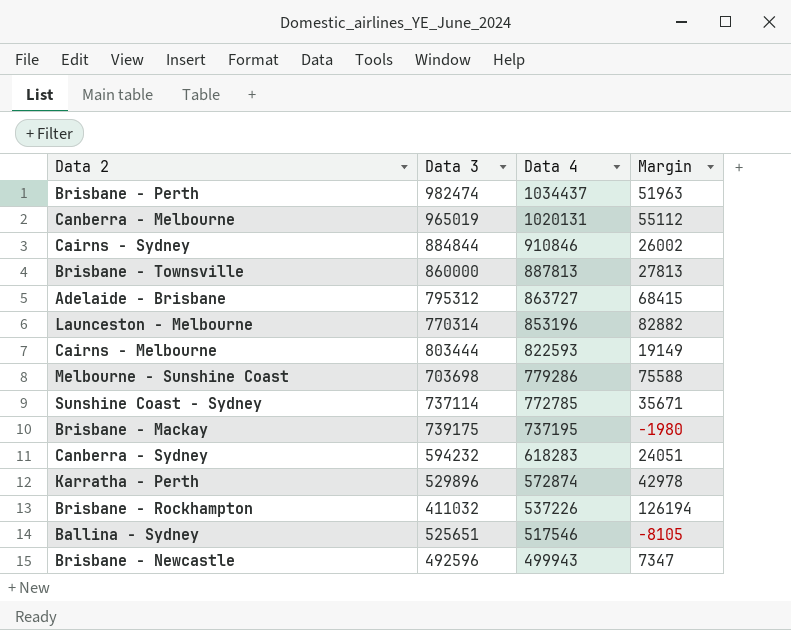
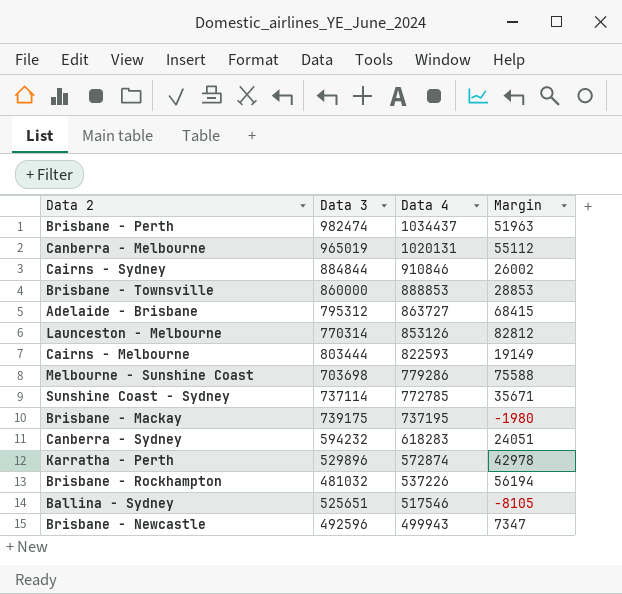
Brisbane - Townsville | Data 4: 887813 -> 888853
Brisbane - Townsville | Margin: 27813 -> 28853
Launceston - Melbourne | Data 4: 853196 -> 853126
Launceston - Melbourne | Margin: 82882 -> 82812
Brisbane - Rockhampton | Data 3: 411032 -> 481032
Brisbane - Rockhampton | Margin: 126194 -> 56194

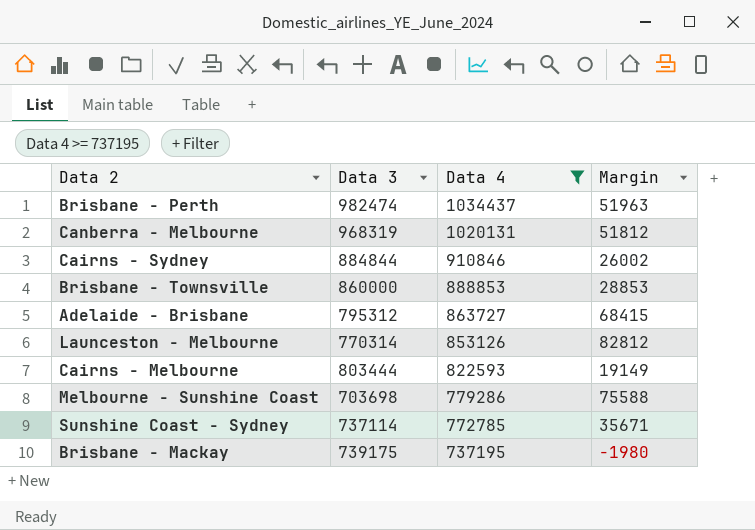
filter: none -> Data 4 >= 737195
Canberra - Melbourne | Data 3: 965019 -> 968319
Canberra - Melbourne | Margin: 55112 -> 51812

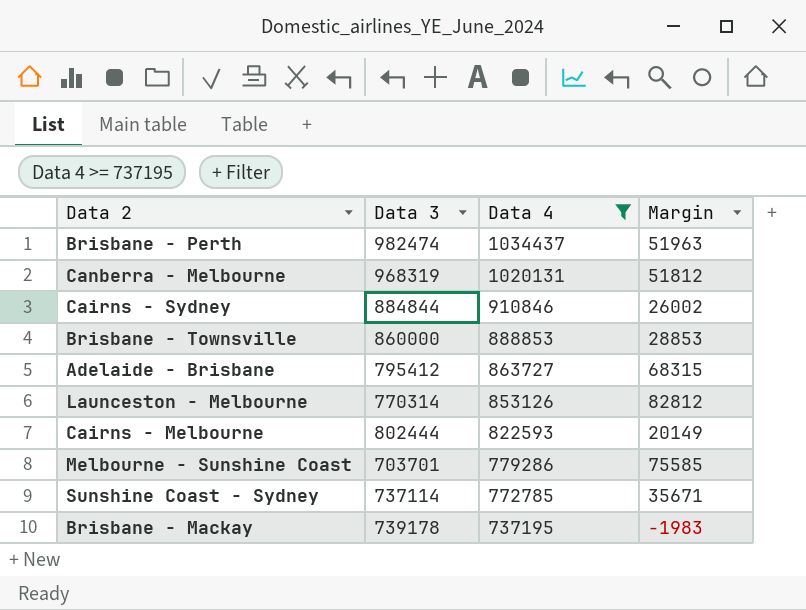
Adelaide - Brisbane | Data 3: 795312 -> 795412
Adelaide - Brisbane | Margin: 68415 -> 68315
Cairns - Melbourne | Data 3: 803444 -> 802444
Cairns - Melbourne | Margin: 19149 -> 20149
Melbourne - Sunshine Coast | Data 3: 703698 -> 703701
Melbourne - Sunshine Coast | Margin: 75588 -> 75585
Brisbane - Mackay | Data 3: 739175 -> 739178
Brisbane - Mackay | Margin: -1980 -> -1983

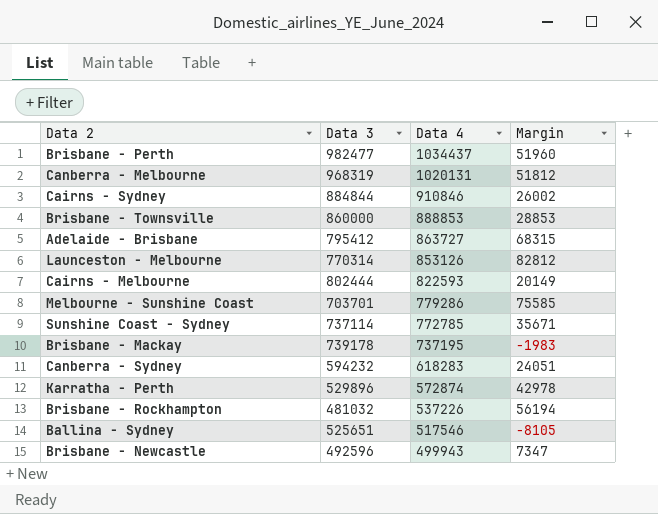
filter: Data 4 >= 737195 -> none
Brisbane - Perth | Data 3: 982474 -> 982477
Brisbane - Perth | Margin: 51963 -> 51960

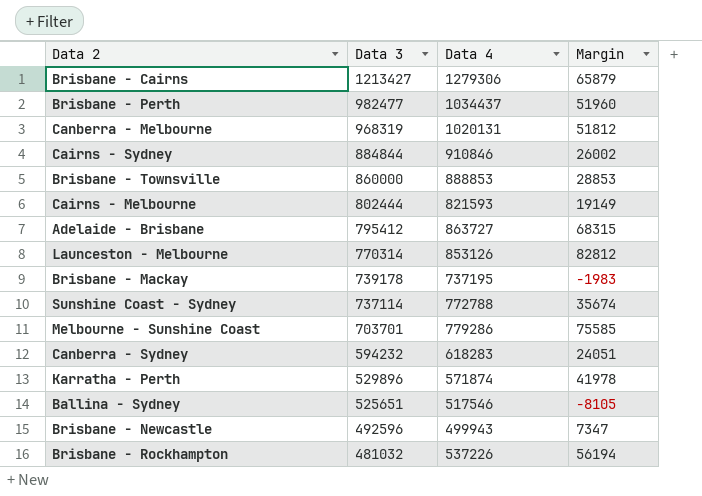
row order: Data 4 descending -> Data 3 descending
row Brisbane - Cairns: none -> 1213427 | 1279306 | 65879
Cairns - Melbourne | Data 4: 822593 -> 821593
Cairns - Melbourne | Margin: 20149 -> 19149
Sunshine Coast - Sydney | Data 4: 772785 -> 772788
Sunshine Coast - Sydney | Margin: 35671 -> 35674
Karratha - Perth | Data 4: 572874 -> 571874
Karratha - Perth | Margin: 42978 -> 41978

